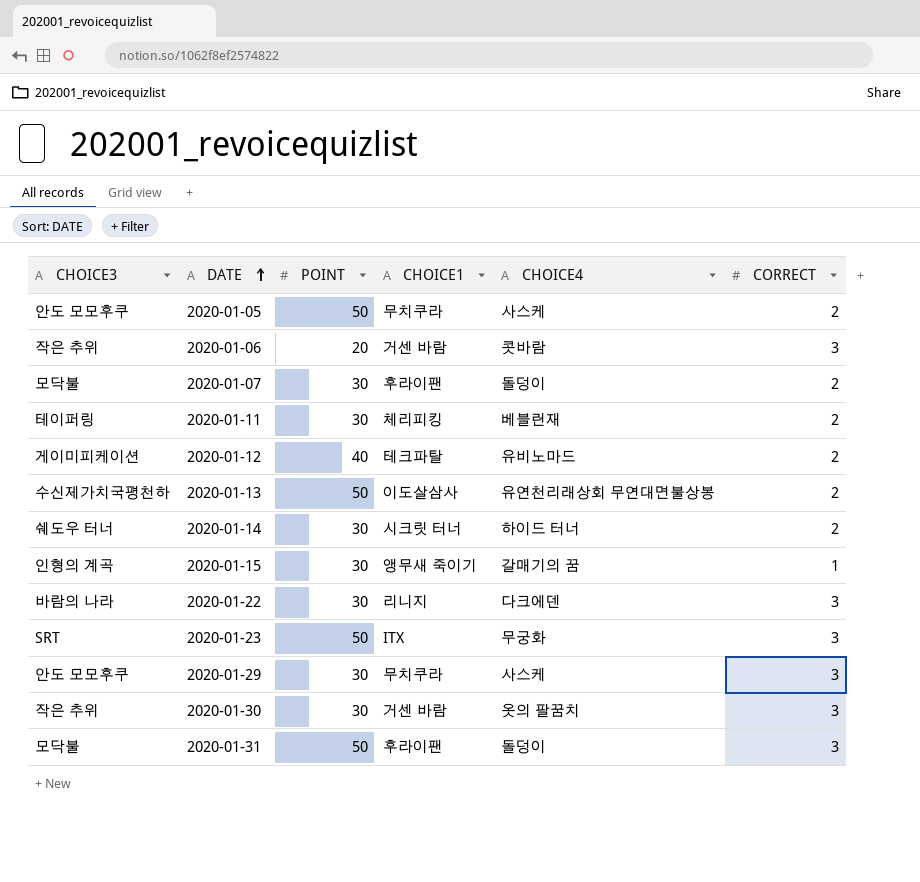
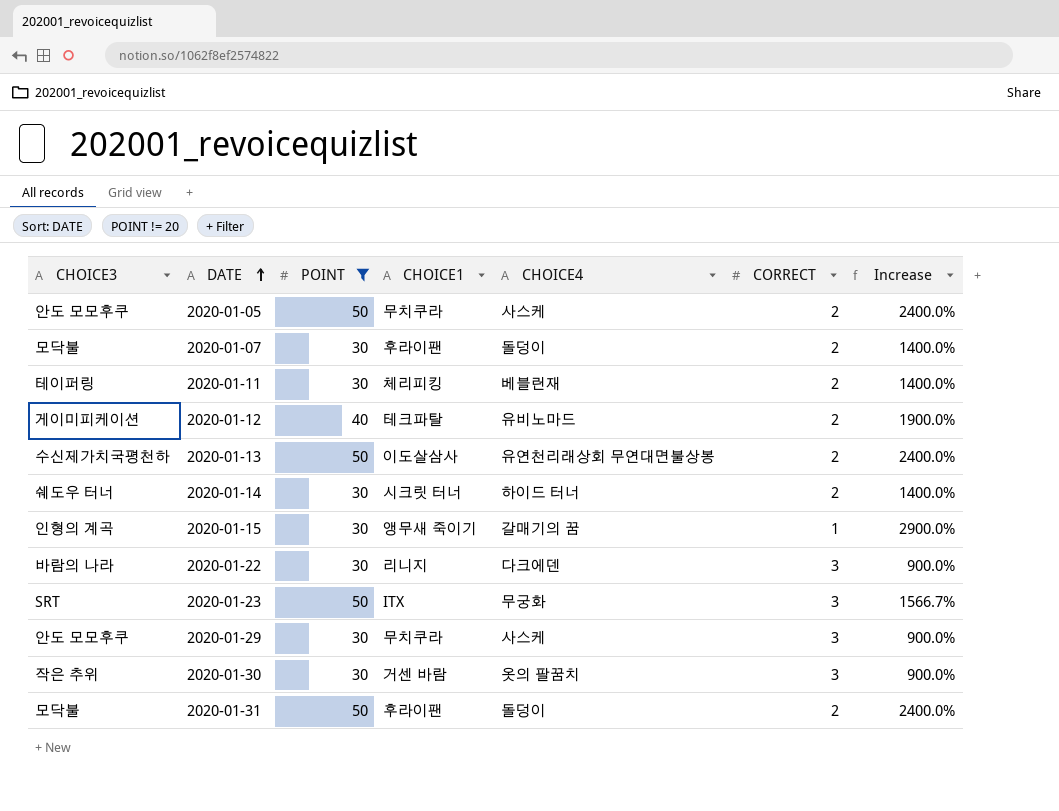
filter: none -> POINT != 20
column Increase | formula: none -> ([POINT] - [CORRECT]) / [CORRECT]
2020-01-31 | CORRECT: 3 -> 2

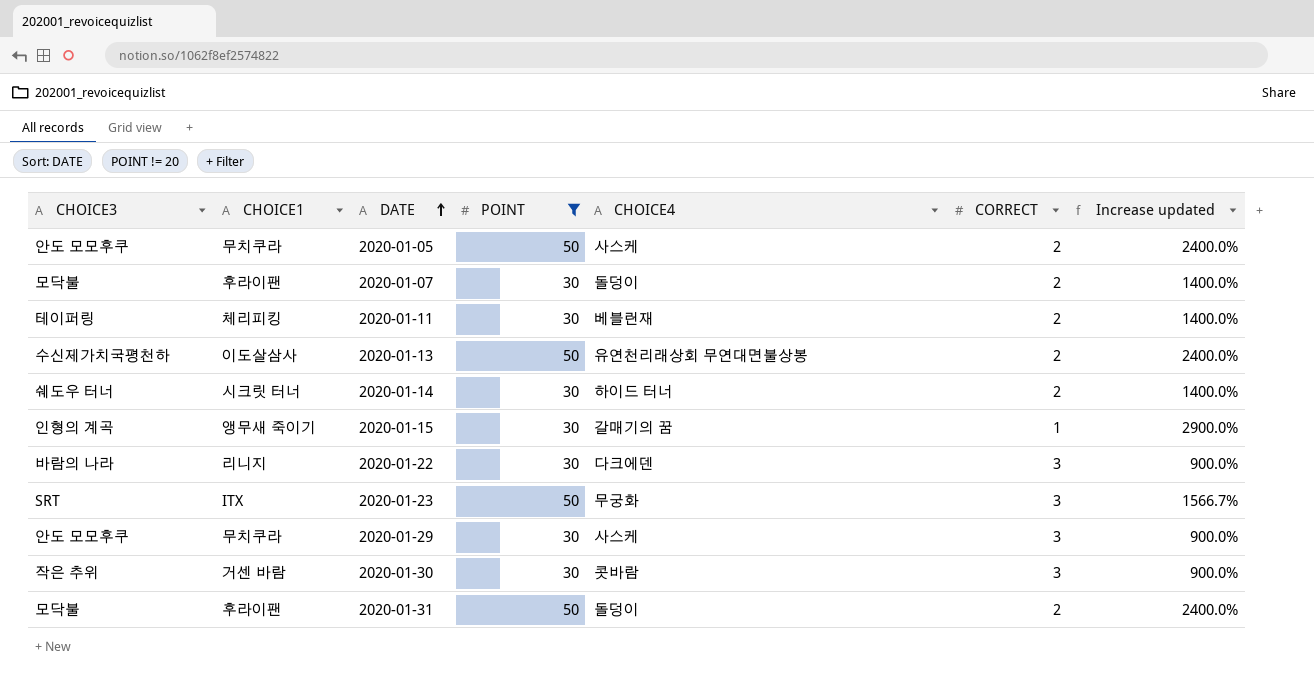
column CHOICE1 | position: 4 -> 2
column name: Increase -> Increase updated
row 2020-01-12: 게이미피케이션 | 40 | 테크파탈 | 유비노마드 | 2 | 1900.0% -> none
2020-01-30 | CHOICE4: 옷의 팔꿈치 -> 콧바람

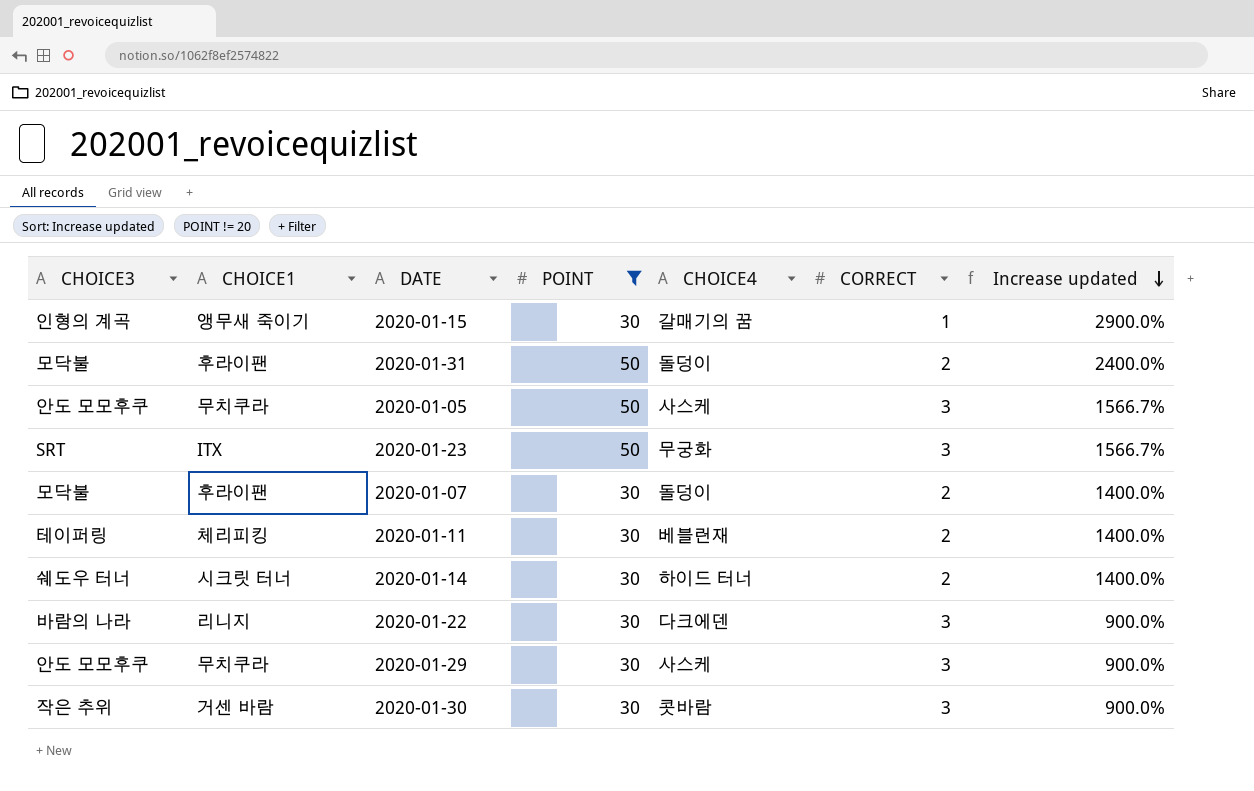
row order: DATE ascending -> Increase updated descending
row 2020-01-13: 수신제가치국평천하 | 이도살삼사 | 50 | 유연천리래상회 무연대면불상봉 | 2 | 2400.0% -> none
2020-01-05 | CORRECT: 2 -> 3
2020-01-05 | Increase updated: 2400.0% -> 1566.7%

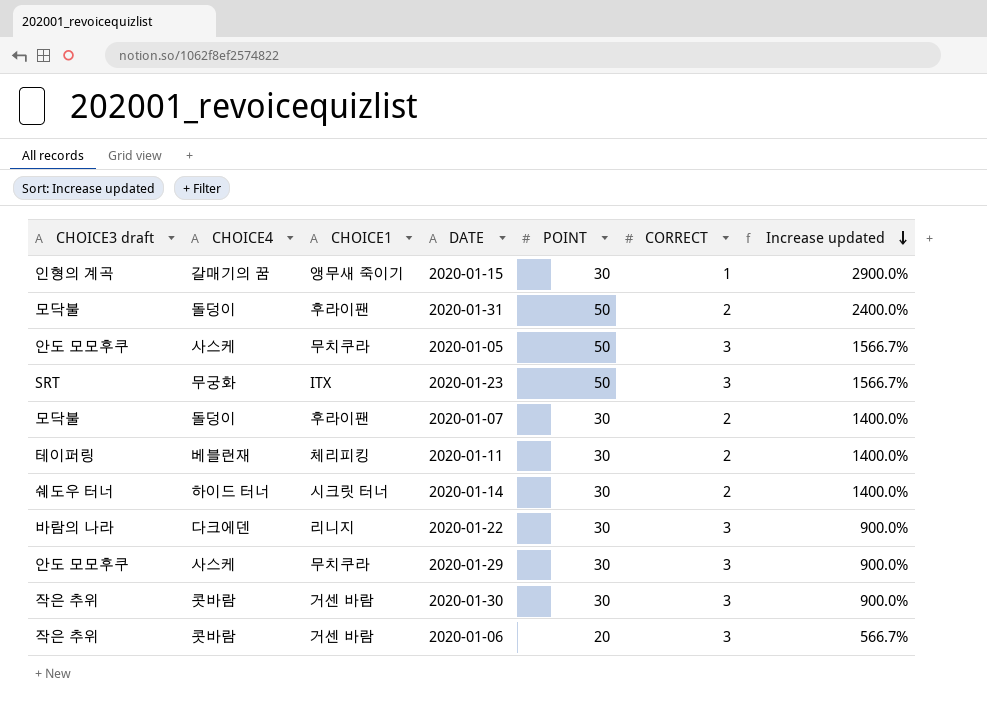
filter: POINT != 20 -> none
column name: CHOICE3 -> CHOICE3 draft
column CHOICE4 | position: 5 -> 2

